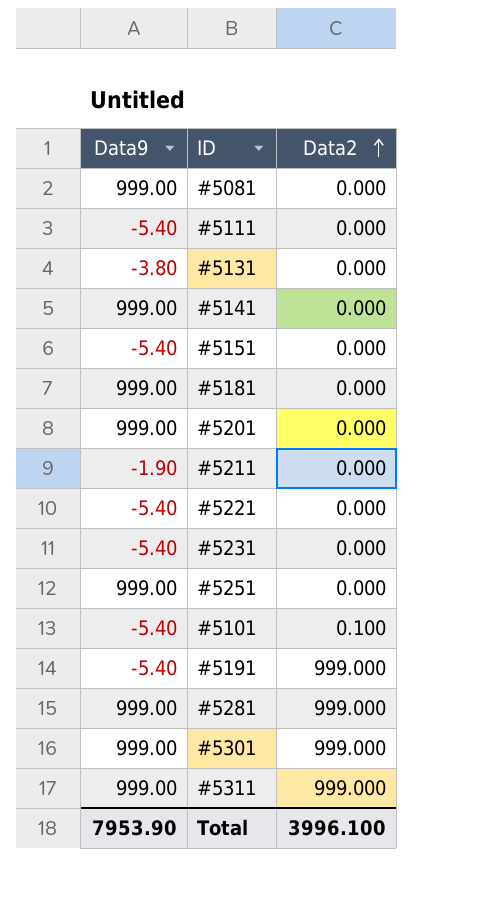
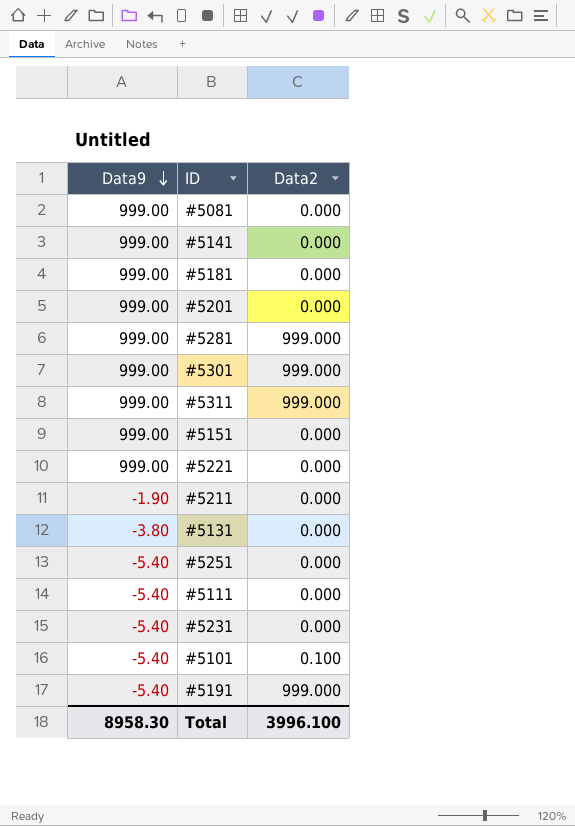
row order: Data2 ascending -> Data9 descending
#5151 | Data9: -5.40 -> 999.00
#5221 | Data9: -5.40 -> 999.00
#5251 | Data9: 999.00 -> -5.40
Total | Data9: 7953.90 -> 8958.30

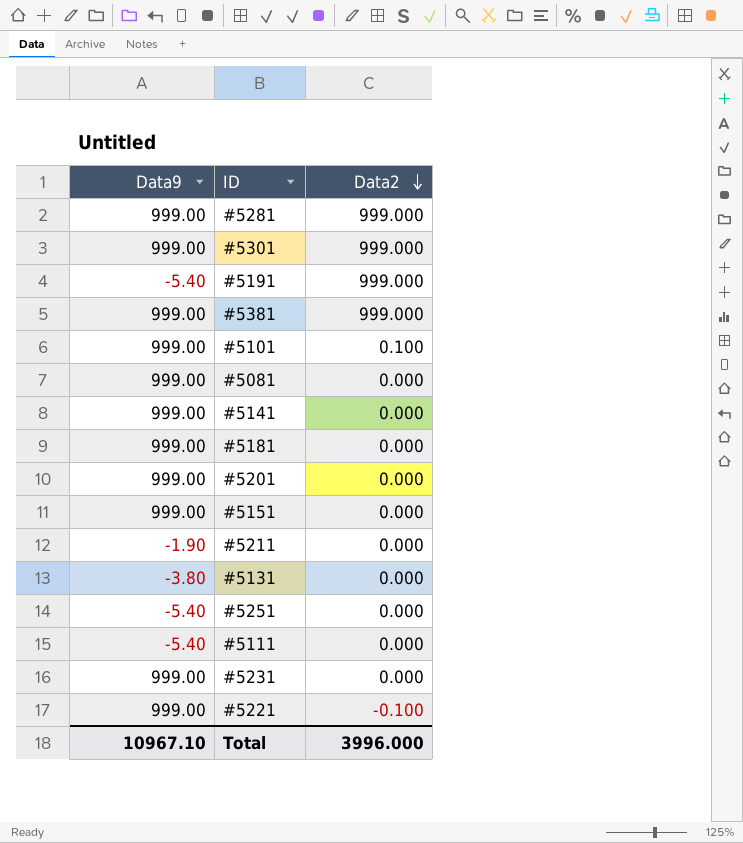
row order: Data9 descending -> Data2 descending
row #5311: 999.00 | 999.000 -> none
row #5381: none -> 999.00 | 999.000
#5101 | Data9: -5.40 -> 999.00
#5231 | Data9: -5.40 -> 999.00
#5221 | Data2: 0.000 -> -0.100
Total | Data9: 8958.30 -> 10967.10
Total | Data2: 3996.100 -> 3996.000

